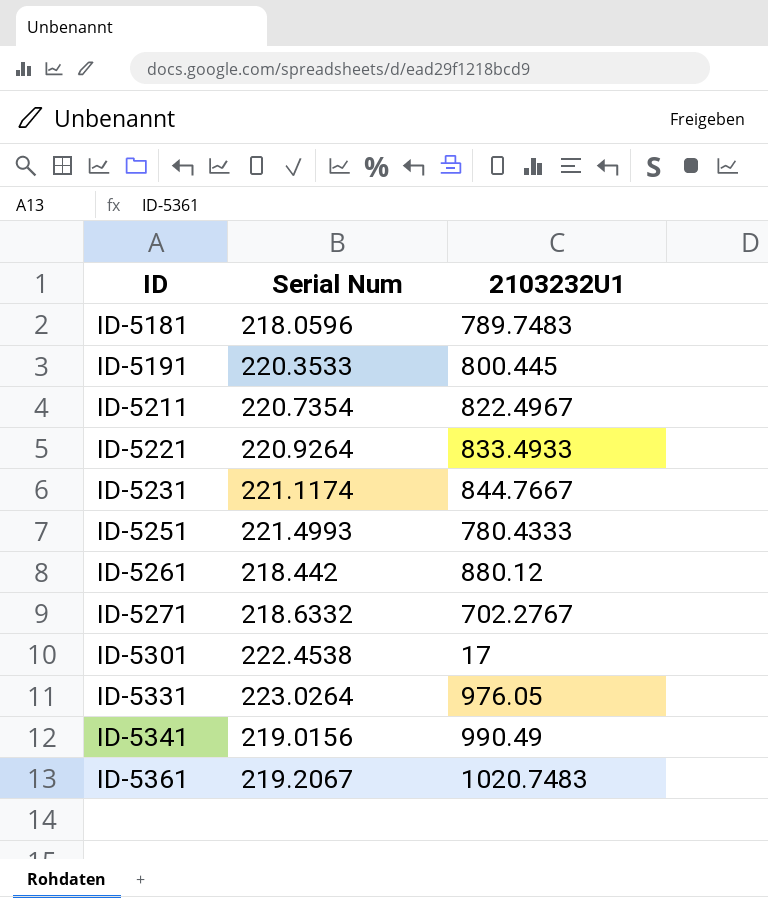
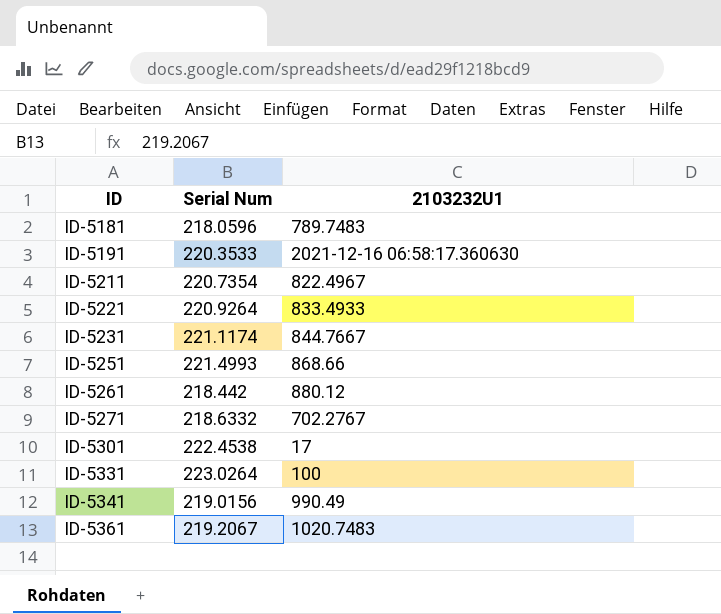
ID-5191 | 2103232U1: 800.445 -> 2021-12-16 06:58:17.360630
ID-5251 | 2103232U1: 780.4333 -> 868.66
ID-5331 | 2103232U1: 976.05 -> 100

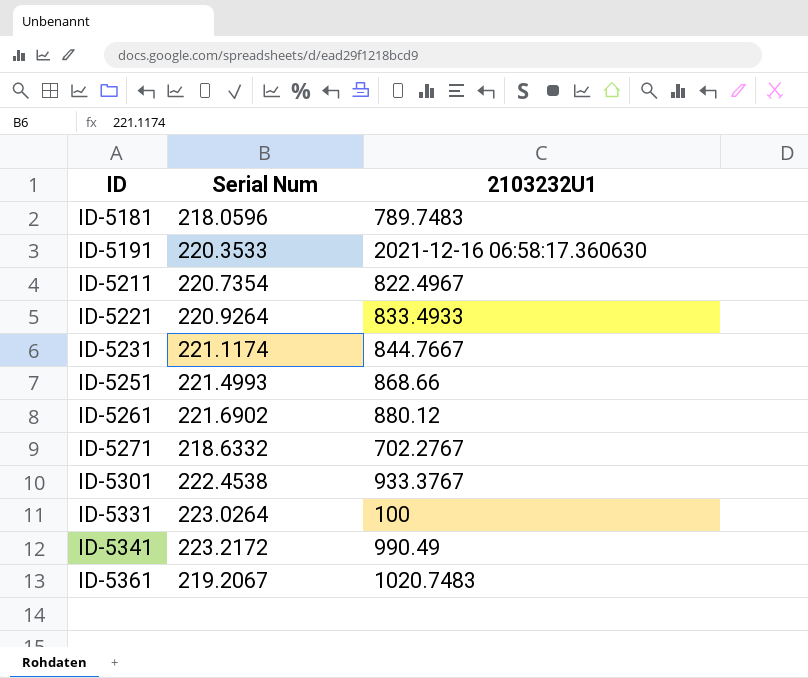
ID-5261 | Serial Num: 218.442 -> 221.6902
ID-5301 | 2103232U1: 17 -> 933.3767
ID-5341 | Serial Num: 219.0156 -> 223.2172

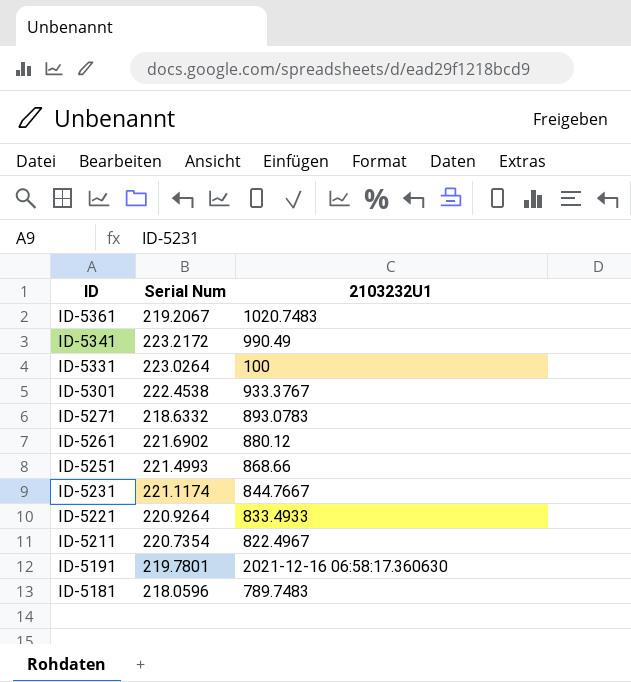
row order: ID ascending -> ID descending
ID-5271 | 2103232U1: 702.2767 -> 893.0783
ID-5191 | Serial Num: 220.3533 -> 219.7801

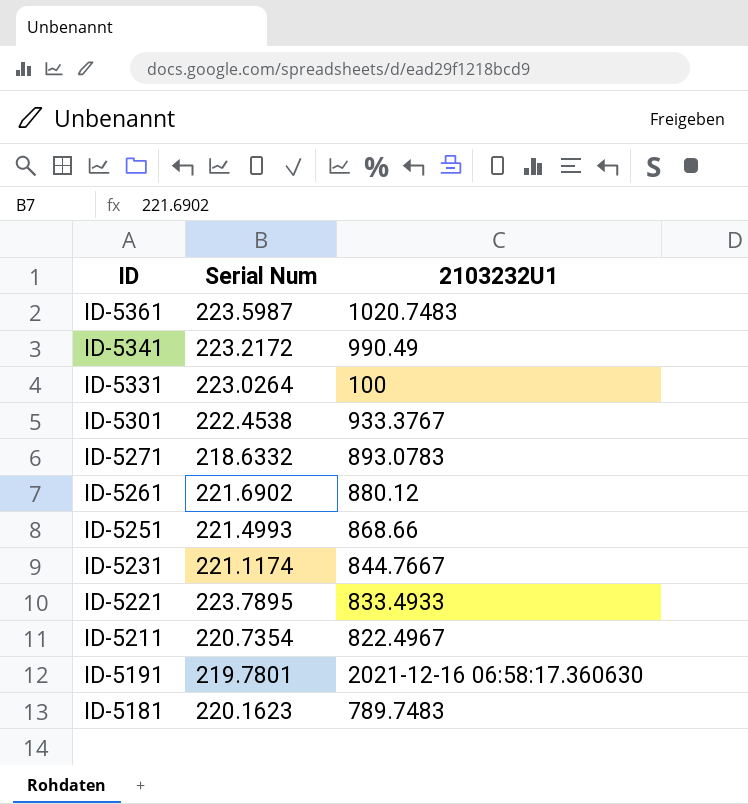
ID-5361 | Serial Num: 219.2067 -> 223.5987
ID-5221 | Serial Num: 220.9264 -> 223.7895
ID-5181 | Serial Num: 218.0596 -> 220.1623

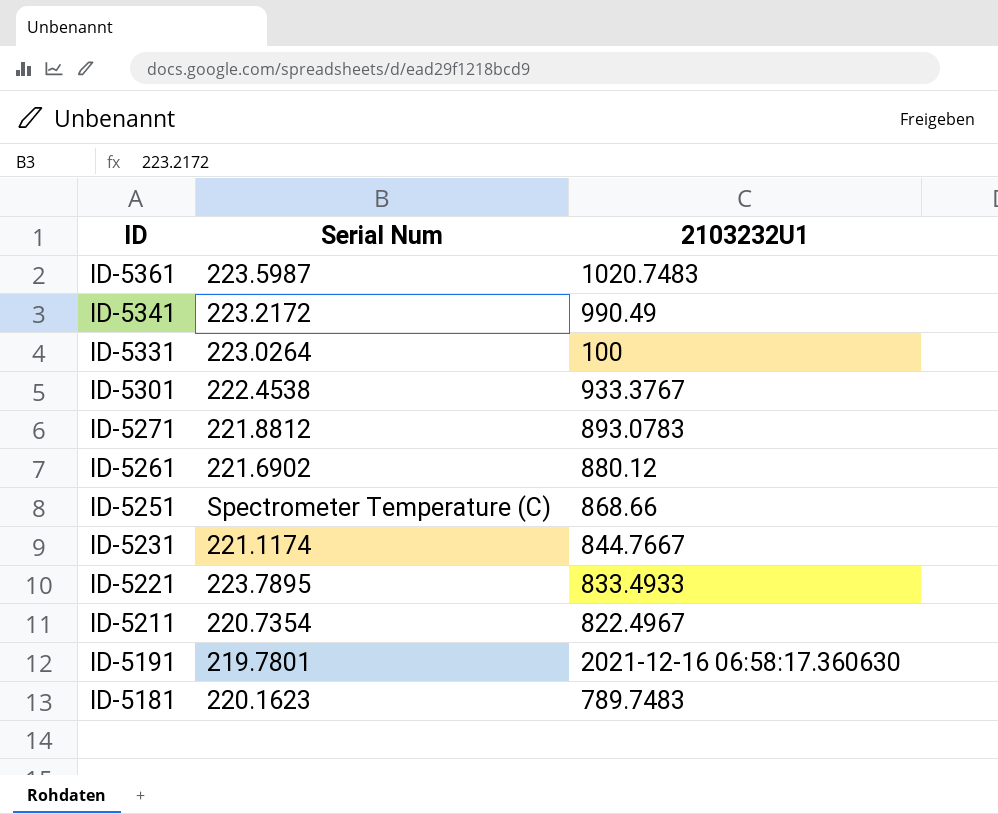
ID-5271 | Serial Num: 218.6332 -> 221.8812
ID-5251 | Serial Num: 221.4993 -> Spectrometer Temperature (C)

